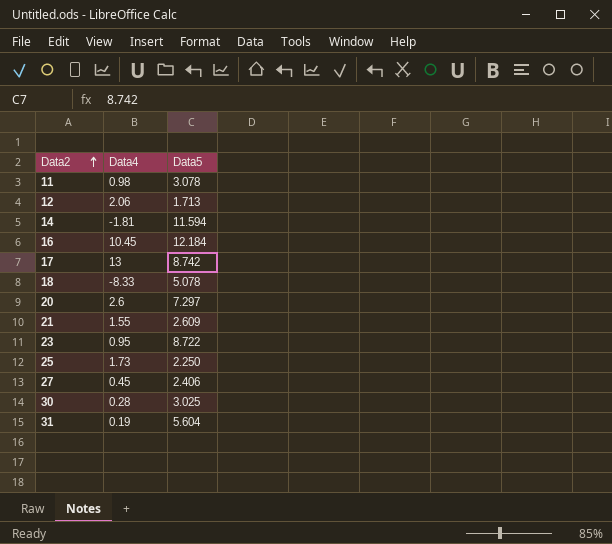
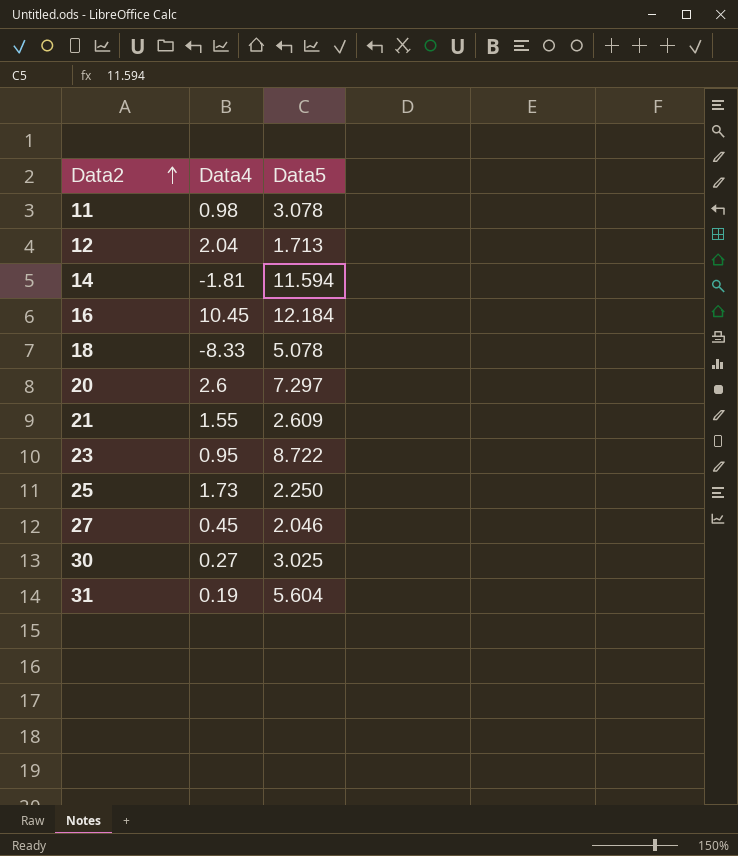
row 17: 13 | 8.742 -> none
12 | Data4: 2.06 -> 2.04
27 | Data5: 2.406 -> 2.046
30 | Data4: 0.28 -> 0.27

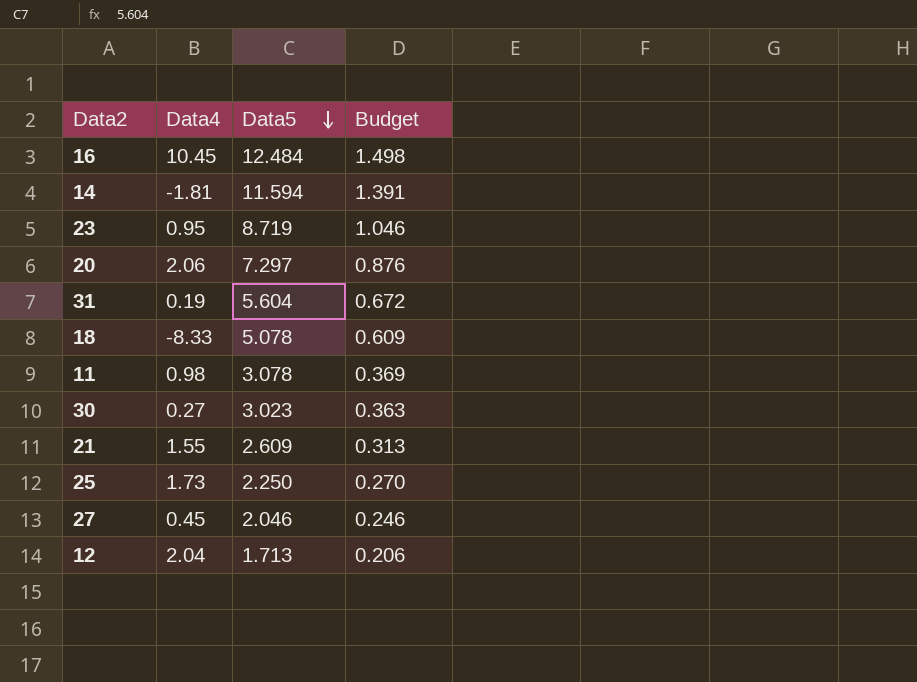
row order: Data2 ascending -> Data5 descending
column Budget | formula: none -> [Data5] * 0.12
16 | Data5: 12.184 -> 12.484
23 | Data5: 8.722 -> 8.719
20 | Data4: 2.6 -> 2.06
30 | Data5: 3.025 -> 3.023

